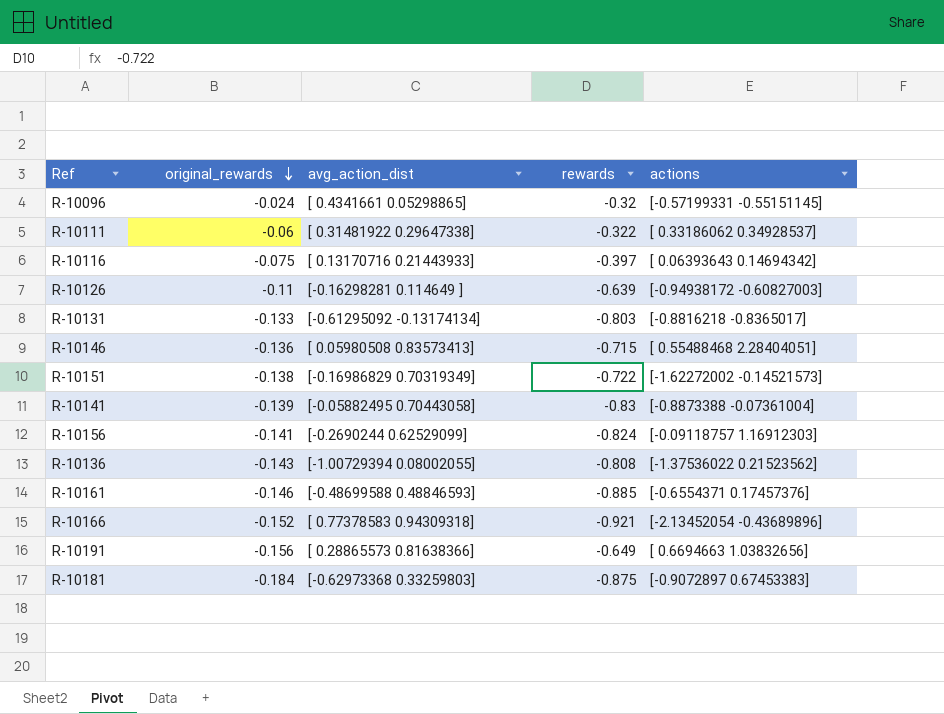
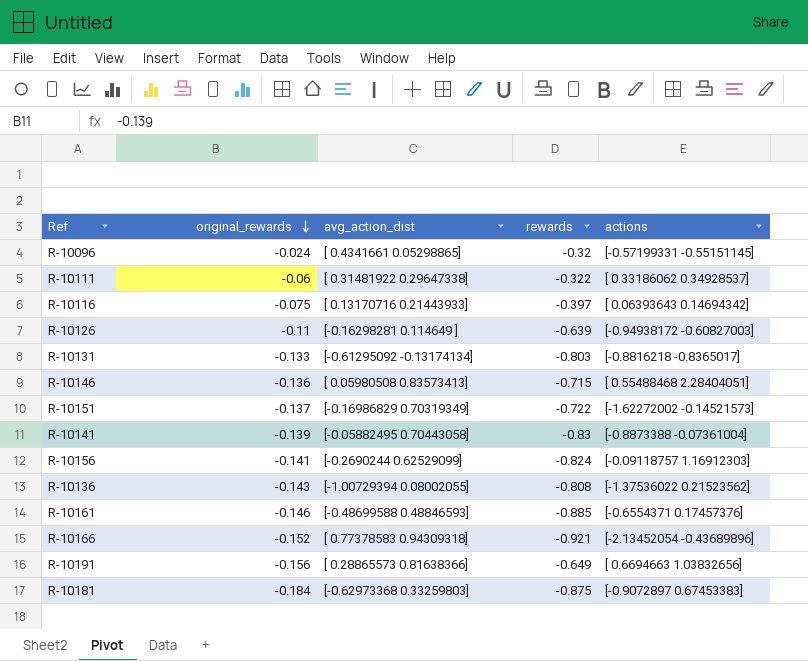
R-10151 | original_rewards: -0.138 -> -0.137

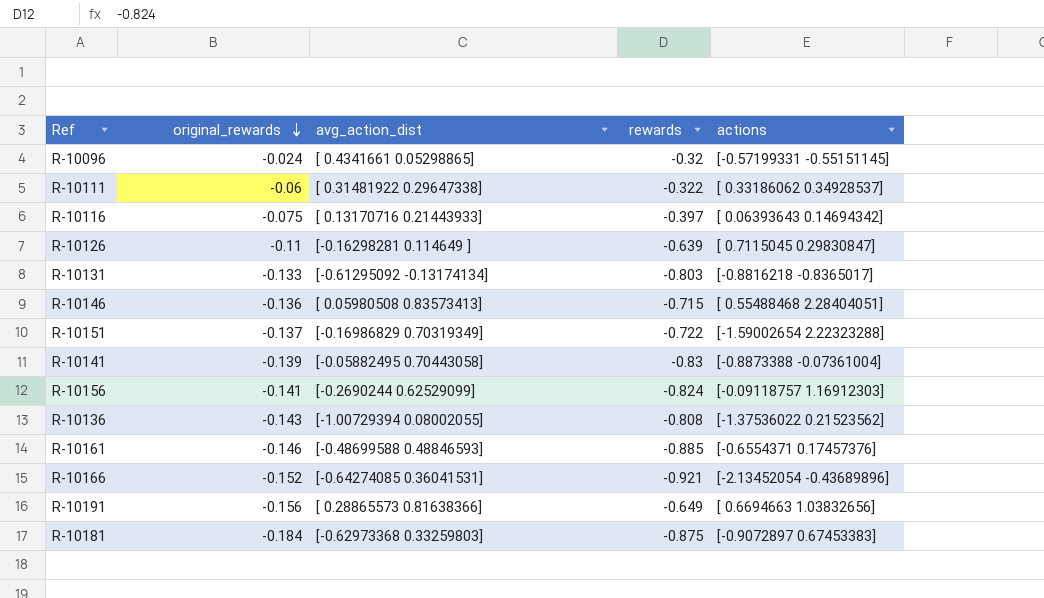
R-10126 | actions: [-0.94938172 -0.60827003] -> [ 0.7115045 0.29830847]
R-10151 | actions: [-1.62272002 -0.14521573] -> [-1.59002654 2.22323288]
R-10166 | avg_action_dist: [ 0.77378583 0.94309318] -> [-0.64274085 0.36041531]

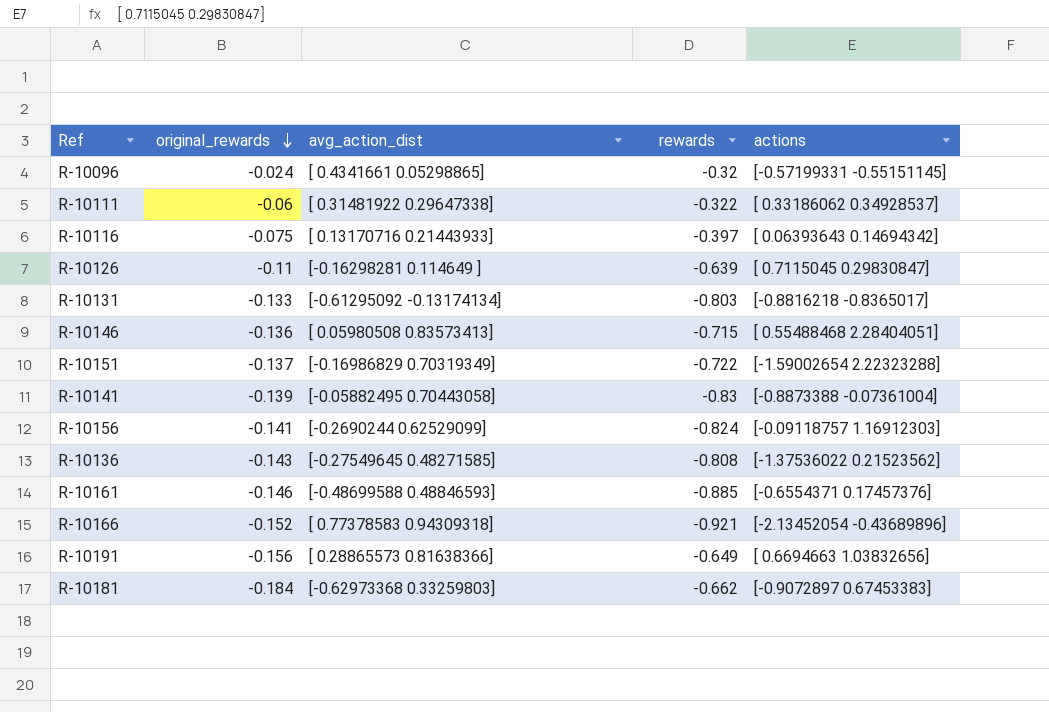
R-10136 | avg_action_dist: [-1.00729394 0.08002055] -> [-0.27549645 0.48271585]
R-10166 | avg_action_dist: [-0.64274085 0.36041531] -> [ 0.77378583 0.94309318]
R-10181 | rewards: -0.875 -> -0.662

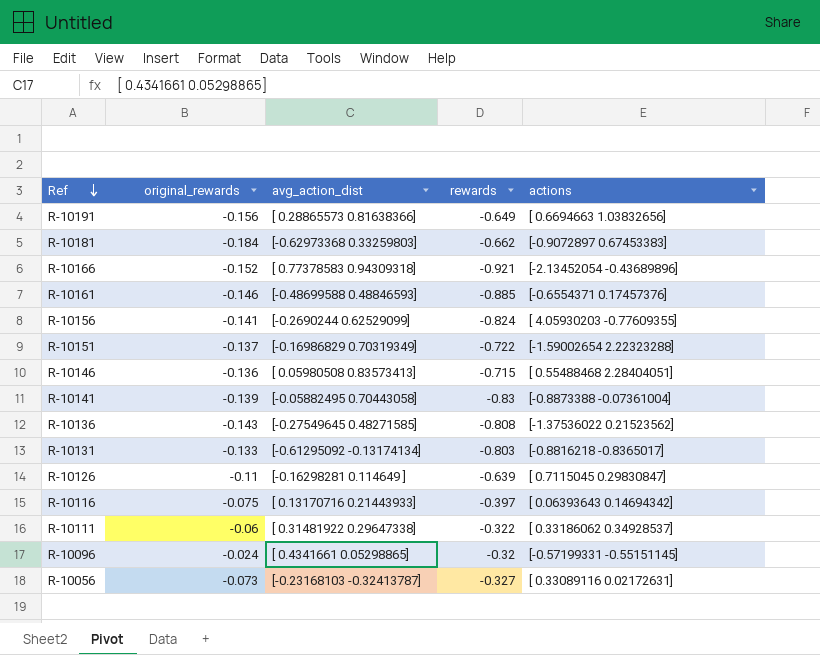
row order: original_rewards descending -> Ref descending
R-10156 | actions: [-0.09118757 1.16912303] -> [ 4.05930203 -0.77609355]
row R-10056: none -> -0.073 | [-0.23168103 -0.32413787] | -0.327 | [ 0.33089116 0.02172631]

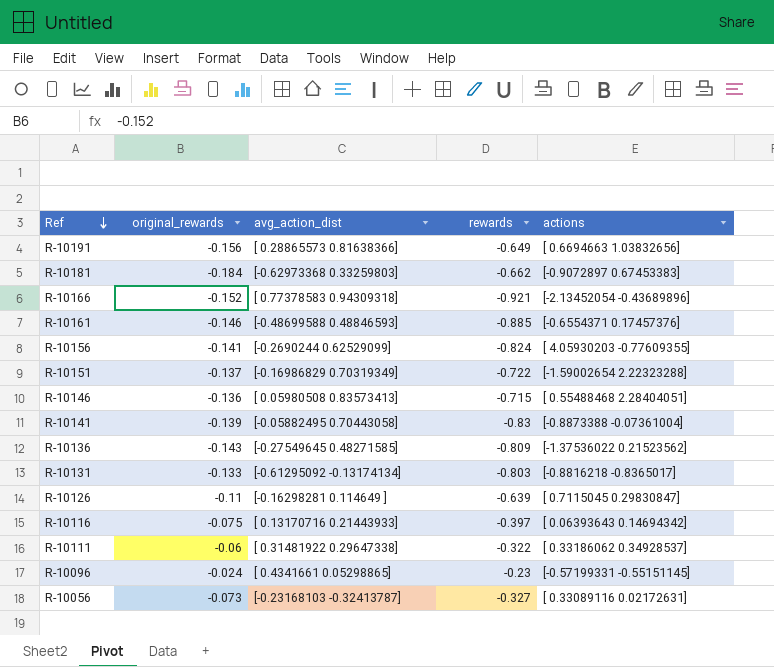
R-10136 | rewards: -0.808 -> -0.809
R-10096 | rewards: -0.32 -> -0.23

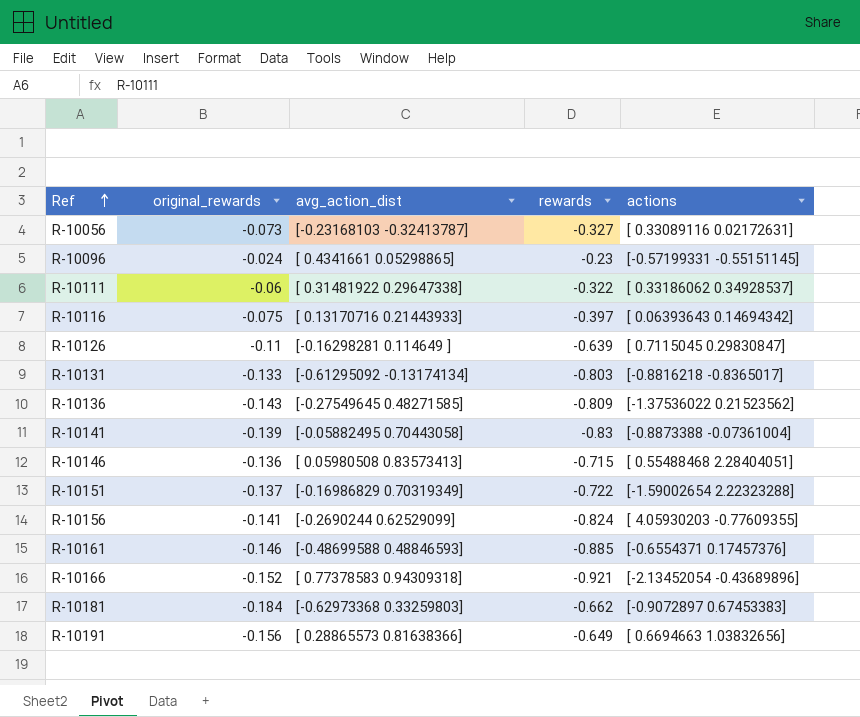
row order: Ref descending -> Ref ascending

